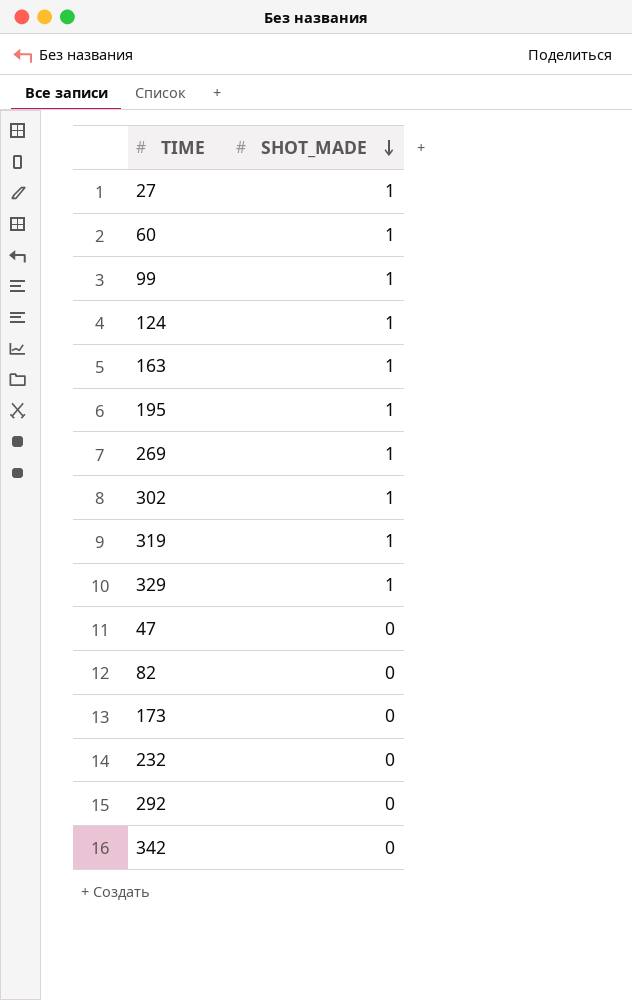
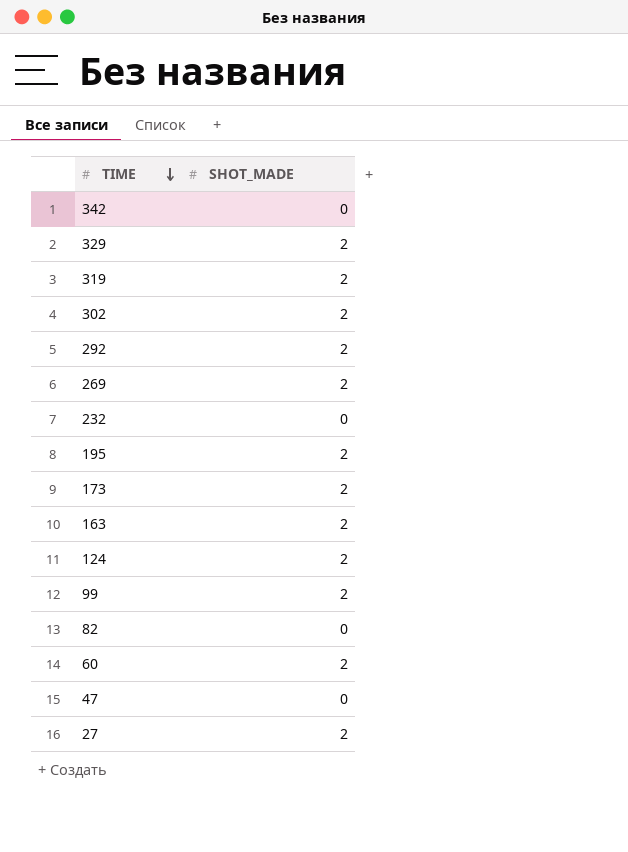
row order: SHOT_MADE descending -> TIME descending
329 | SHOT_MADE: 1 -> 2
319 | SHOT_MADE: 1 -> 2
302 | SHOT_MADE: 1 -> 2
292 | SHOT_MADE: 0 -> 2
269 | SHOT_MADE: 1 -> 2
195 | SHOT_MADE: 1 -> 2
173 | SHOT_MADE: 0 -> 2
163 | SHOT_MADE: 1 -> 2
124 | SHOT_MADE: 1 -> 2
99 | SHOT_MADE: 1 -> 2
60 | SHOT_MADE: 1 -> 2
27 | SHOT_MADE: 1 -> 2

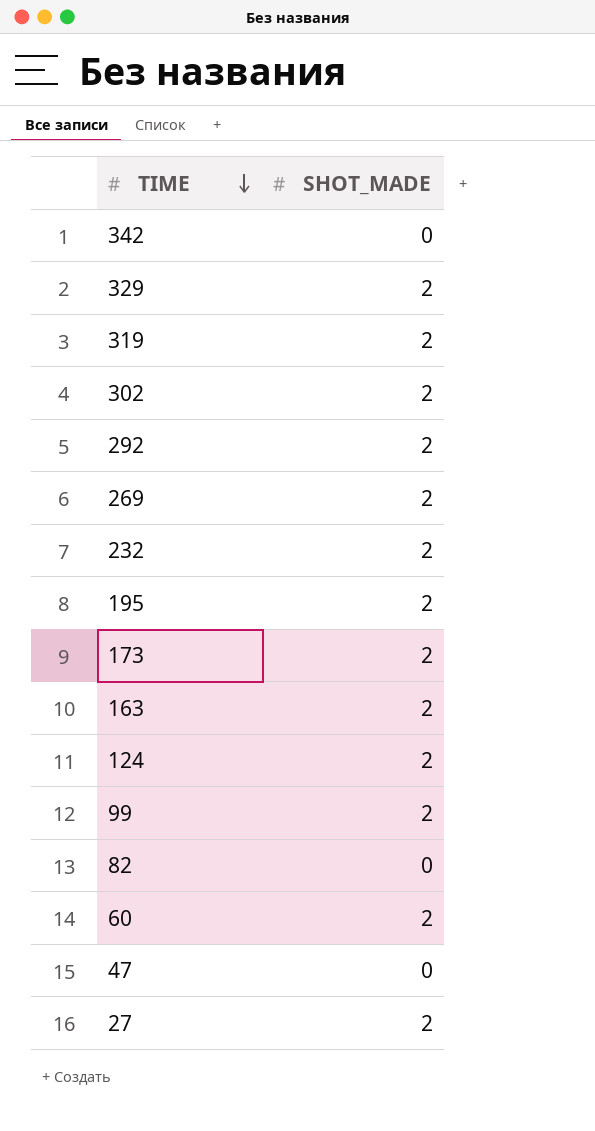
232 | SHOT_MADE: 0 -> 2

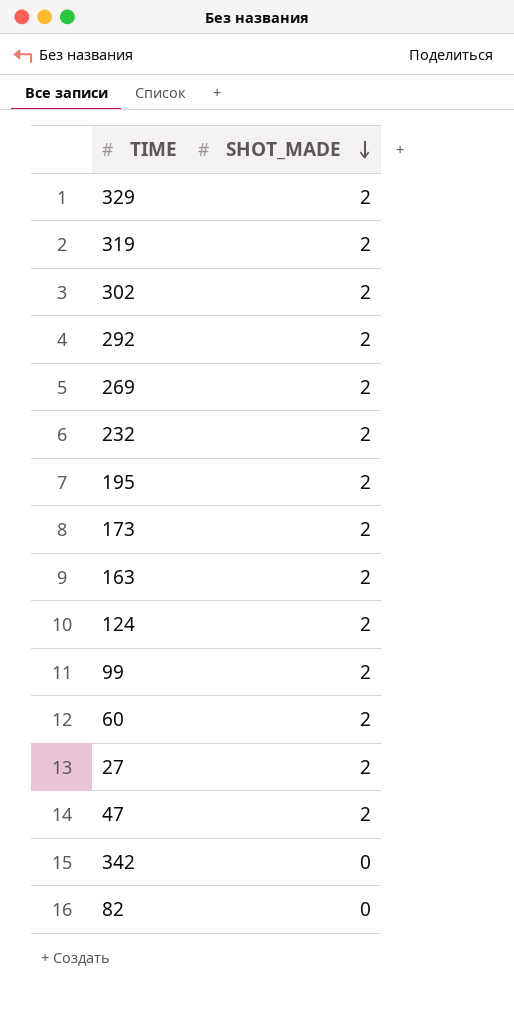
row order: TIME descending -> SHOT_MADE descending
47 | SHOT_MADE: 0 -> 2

